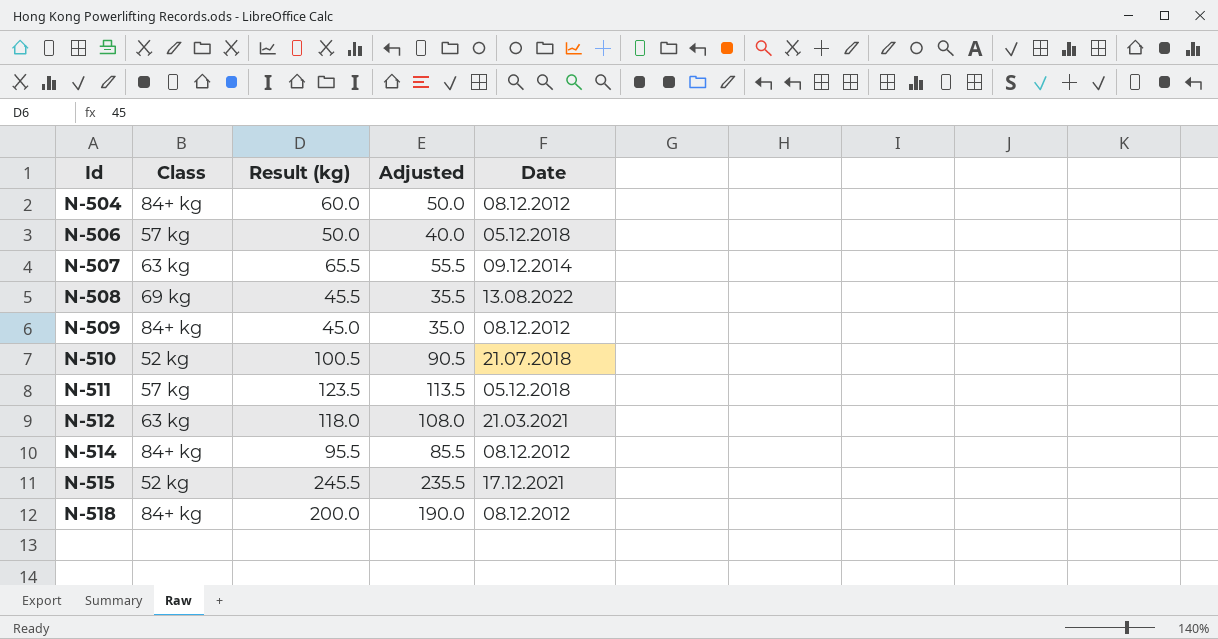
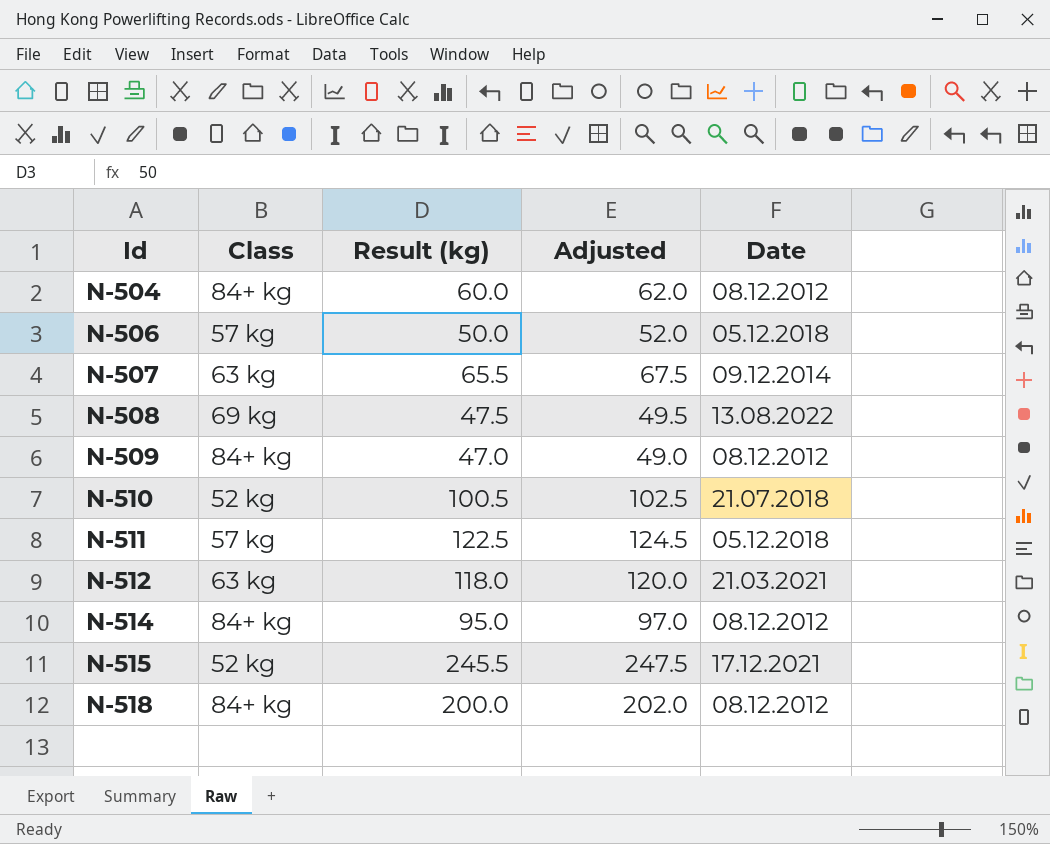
column Adjusted | formula: [Result (kg)] - 10 -> [Result (kg)] + 2
N-508 | Result (kg): 45.5 -> 47.5
N-509 | Result (kg): 45.0 -> 47.0
N-511 | Result (kg): 123.5 -> 122.5
N-514 | Result (kg): 95.5 -> 95.0

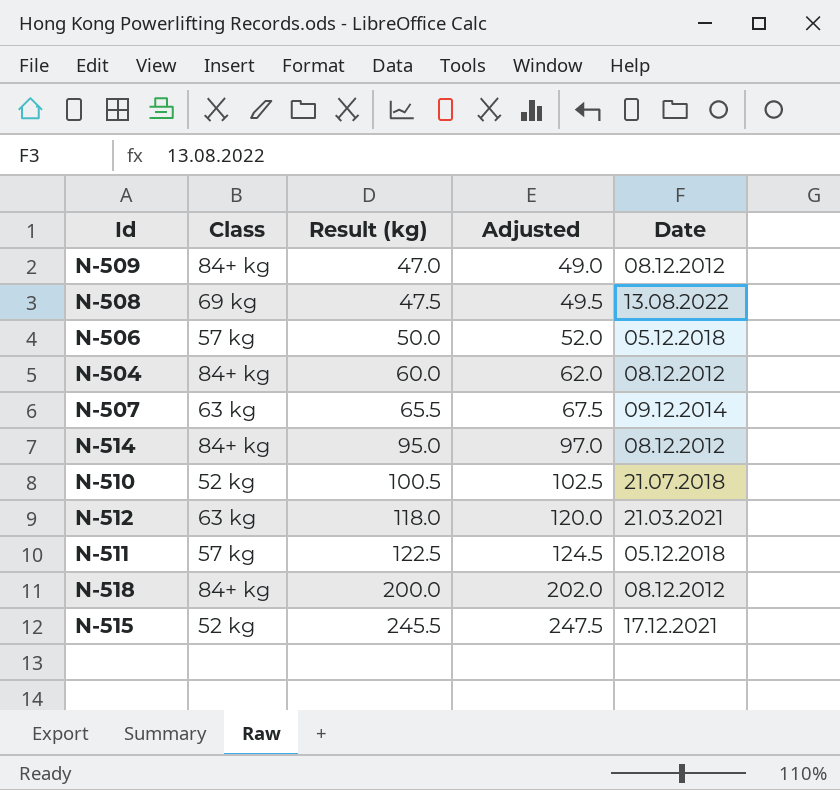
row order: Id ascending -> Result (kg) ascending

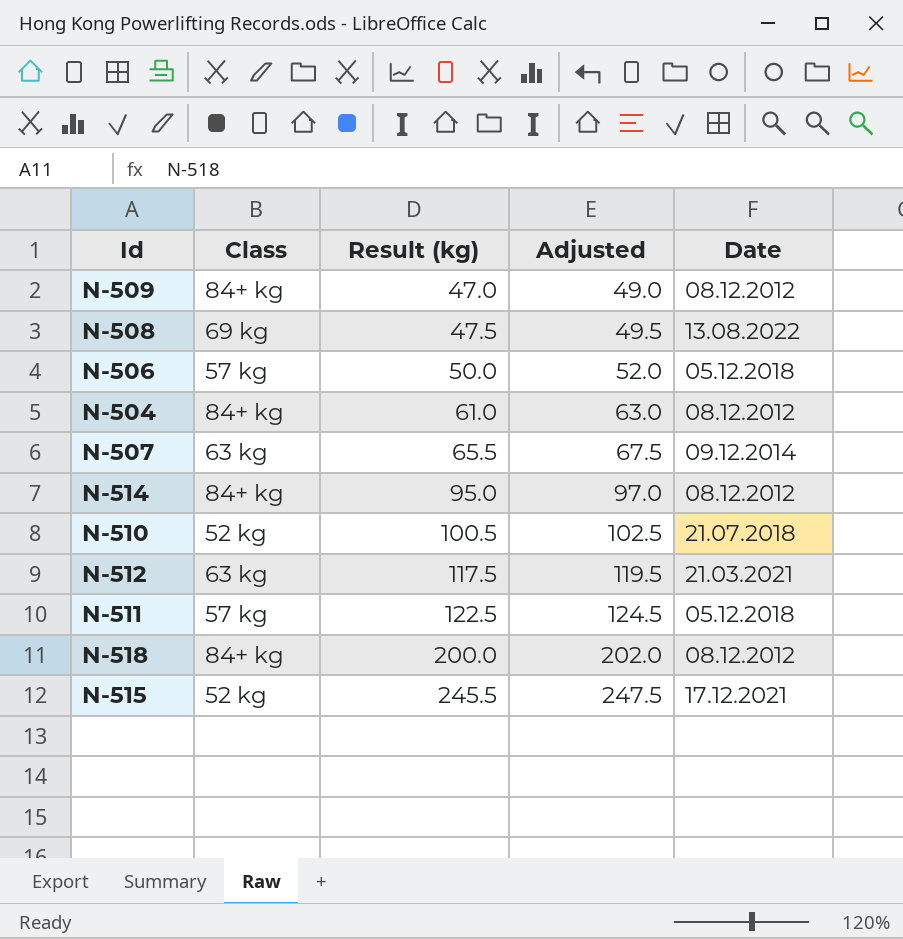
N-504 | Result (kg): 60.0 -> 61.0
N-504 | Adjusted: 62.0 -> 63.0
N-512 | Result (kg): 118.0 -> 117.5
N-512 | Adjusted: 120.0 -> 119.5

